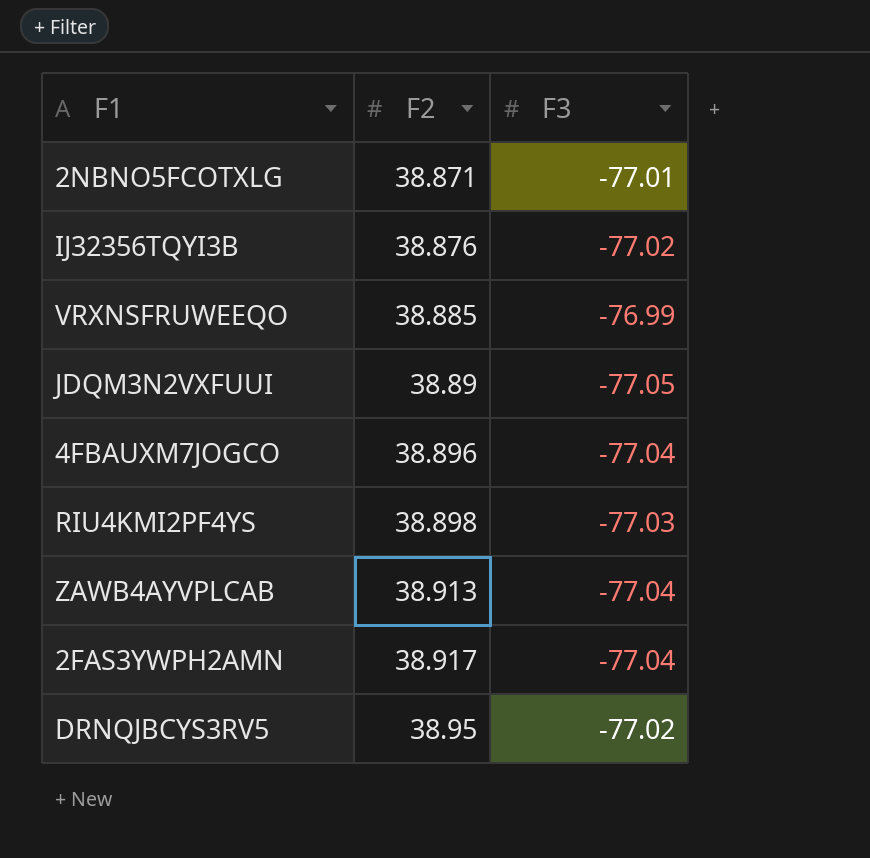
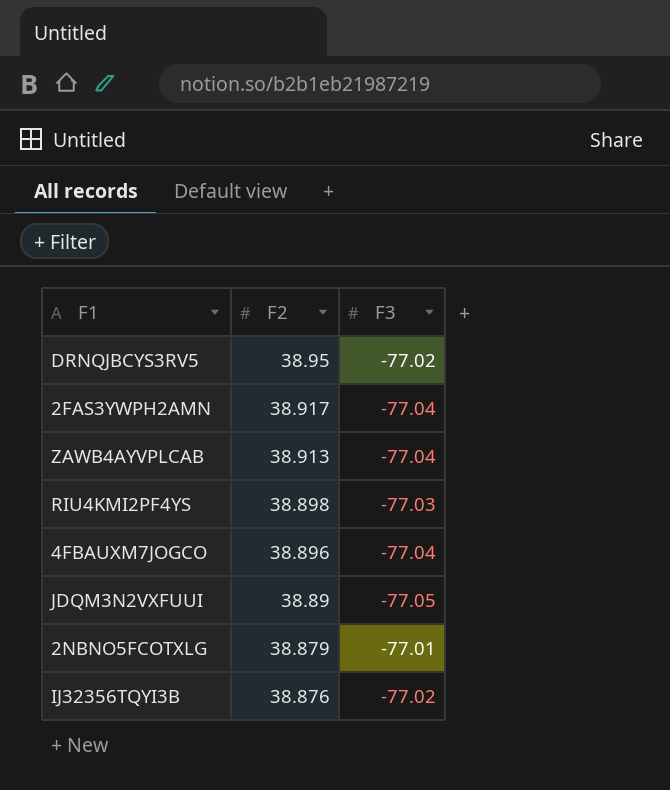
row order: F2 ascending -> F2 descending
row VRXNSFRUWEEQO: 38.885 | -76.99 -> none
2NBNO5FCOTXLG | F2: 38.871 -> 38.879

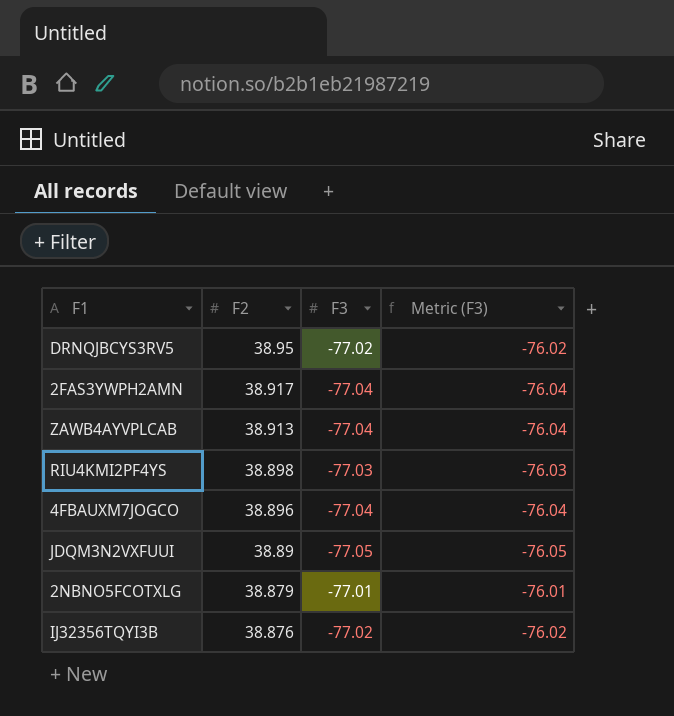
column Metric (F3) | formula: none -> [F3] + 1

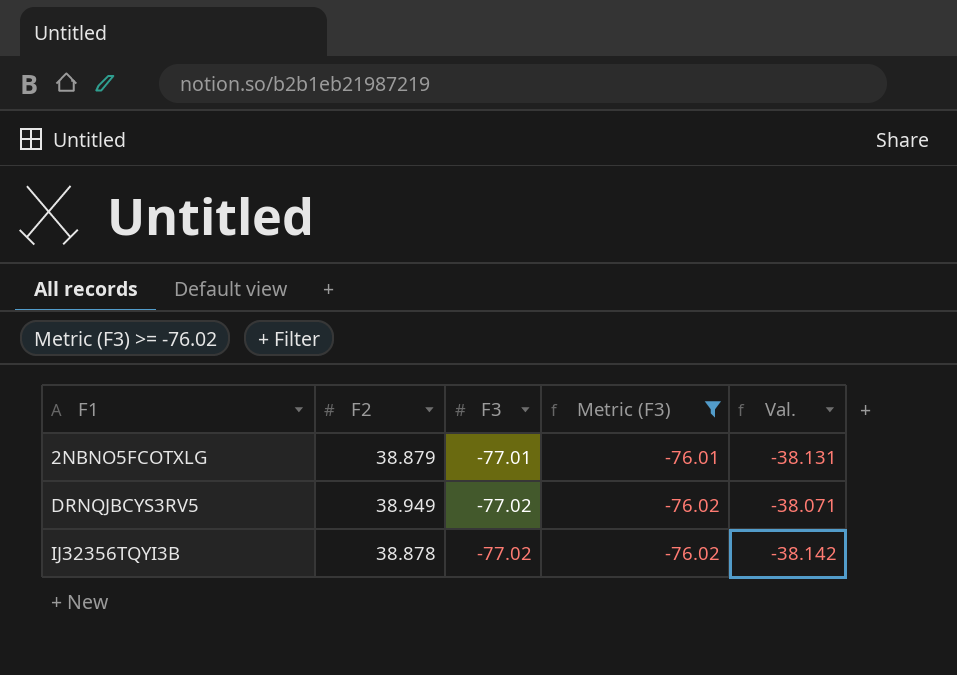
filter: none -> Metric (F3) >= -76.02
row order: F2 descending -> F1 ascending
column Val. | formula: none -> [F2] + [F3]
DRNQJBCYS3RV5 | F2: 38.95 -> 38.949
IJ32356TQYI3B | F2: 38.876 -> 38.878

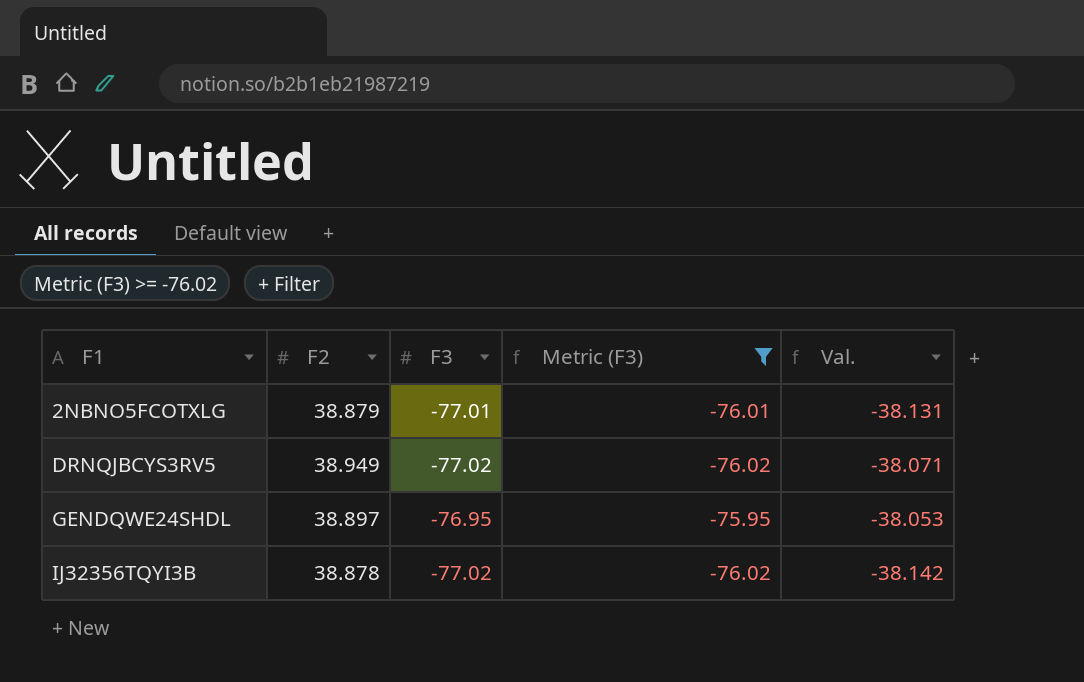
row GENDQWE24SHDL: none -> 38.897 | -76.95 | -75.95 | -38.053

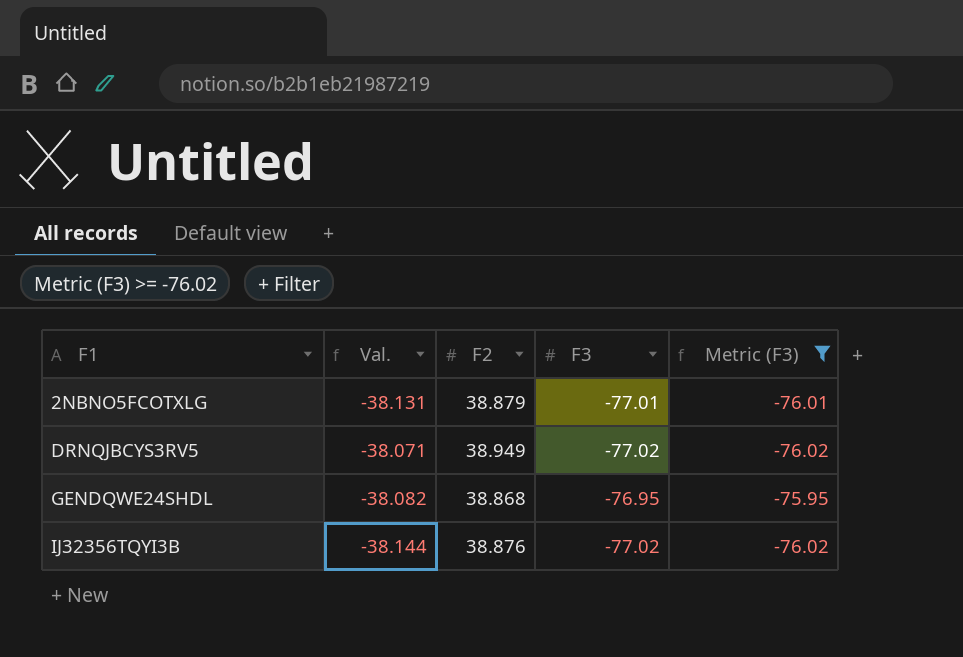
column Val. | position: 5 -> 2
GENDQWE24SHDL | Val.: -38.053 -> -38.082
GENDQWE24SHDL | F2: 38.897 -> 38.868
IJ32356TQYI3B | Val.: -38.142 -> -38.144
IJ32356TQYI3B | F2: 38.878 -> 38.876

